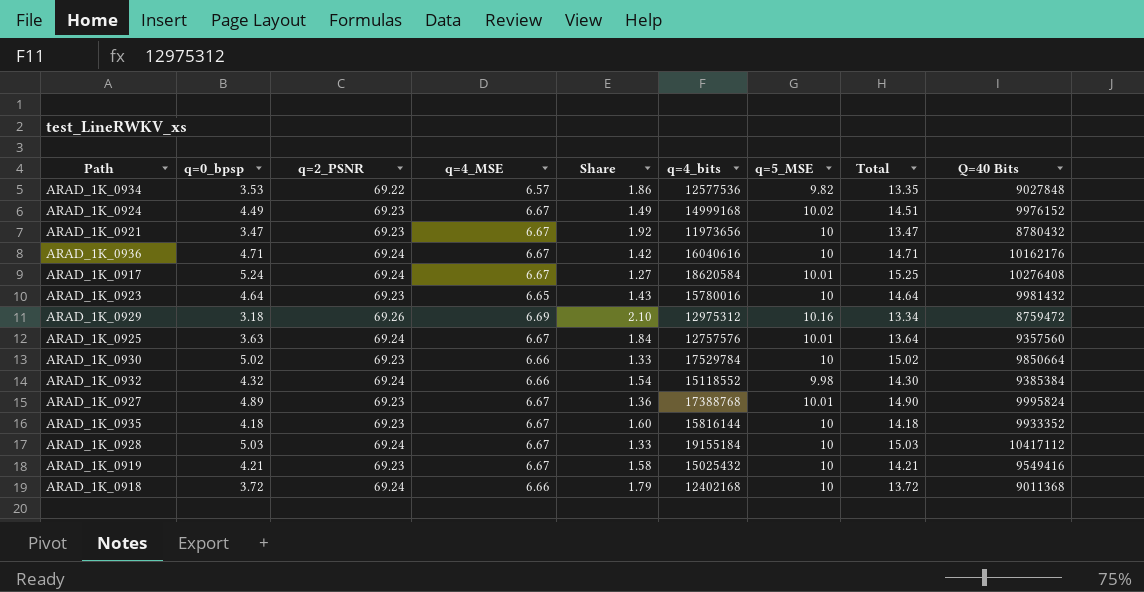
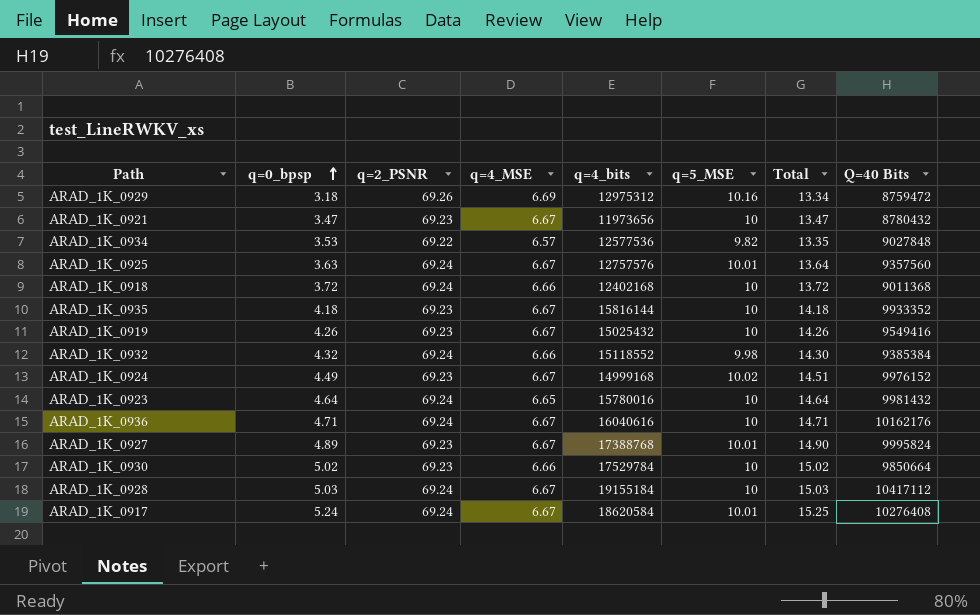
row order: none -> q=0_bpsp ascending
column Share | formula: [q=4_MSE] / [q=0_bpsp] -> none
ARAD_1K_0919 | q=0_bpsp: 4.21 -> 4.26
ARAD_1K_0919 | Total: 14.21 -> 14.26
ARAD_1K_0923 | q=2_PSNR: 69.23 -> 69.24

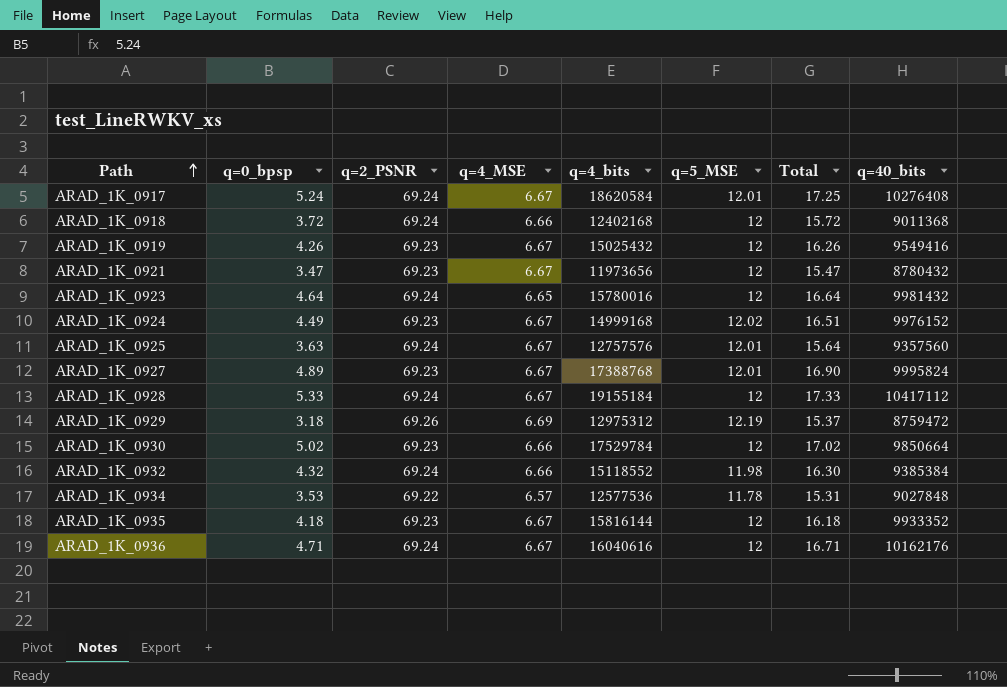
row order: q=0_bpsp ascending -> Path ascending
column name: Q=40 Bits -> q=40_bits
ARAD_1K_0917 | q=5_MSE: 10.01 -> 12.01
ARAD_1K_0917 | Total: 15.25 -> 17.25
ARAD_1K_0918 | q=5_MSE: 10 -> 12
ARAD_1K_0918 | Total: 13.72 -> 15.72
ARAD_1K_0919 | q=5_MSE: 10 -> 12
ARAD_1K_0919 | Total: 14.26 -> 16.26
ARAD_1K_0921 | q=5_MSE: 10 -> 12
ARAD_1K_0921 | Total: 13.47 -> 15.47
ARAD_1K_0923 | q=5_MSE: 10 -> 12
ARAD_1K_0923 | Total: 14.64 -> 16.64
ARAD_1K_0924 | q=5_MSE: 10.02 -> 12.02
ARAD_1K_0924 | Total: 14.51 -> 16.51
ARAD_1K_0925 | q=5_MSE: 10.01 -> 12.01
ARAD_1K_0925 | Total: 13.64 -> 15.64
ARAD_1K_0927 | q=5_MSE: 10.01 -> 12.01
ARAD_1K_0927 | Total: 14.90 -> 16.90
ARAD_1K_0928 | q=0_bpsp: 5.03 -> 5.33
ARAD_1K_0928 | q=5_MSE: 10 -> 12
ARAD_1K_0928 | Total: 15.03 -> 17.33
ARAD_1K_0929 | q=5_MSE: 10.16 -> 12.19
ARAD_1K_0929 | Total: 13.34 -> 15.37
ARAD_1K_0930 | q=5_MSE: 10 -> 12
ARAD_1K_0930 | Total: 15.02 -> 17.02
ARAD_1K_0932 | q=5_MSE: 9.98 -> 11.98
ARAD_1K_0932 | Total: 14.30 -> 16.30
ARAD_1K_0934 | q=5_MSE: 9.82 -> 11.78
ARAD_1K_0934 | Total: 13.35 -> 15.31
ARAD_1K_0935 | q=5_MSE: 10 -> 12
ARAD_1K_0935 | Total: 14.18 -> 16.18
ARAD_1K_0936 | q=5_MSE: 10 -> 12
ARAD_1K_0936 | Total: 14.71 -> 16.71

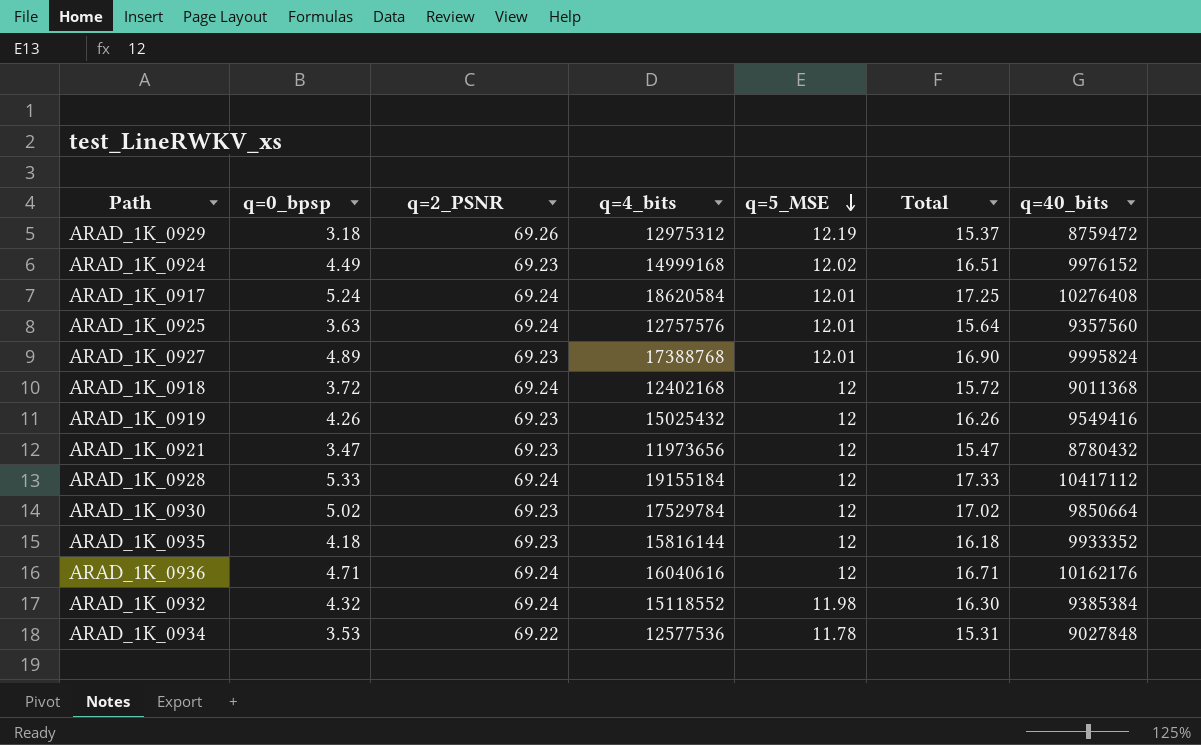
row order: Path ascending -> q=5_MSE descending
column q=4_MSE | position: 4 -> none
row ARAD_1K_0923: 4.64 | 69.24 | 6.65 | 15780016 | 12 | 16.64 | 9981432 -> none

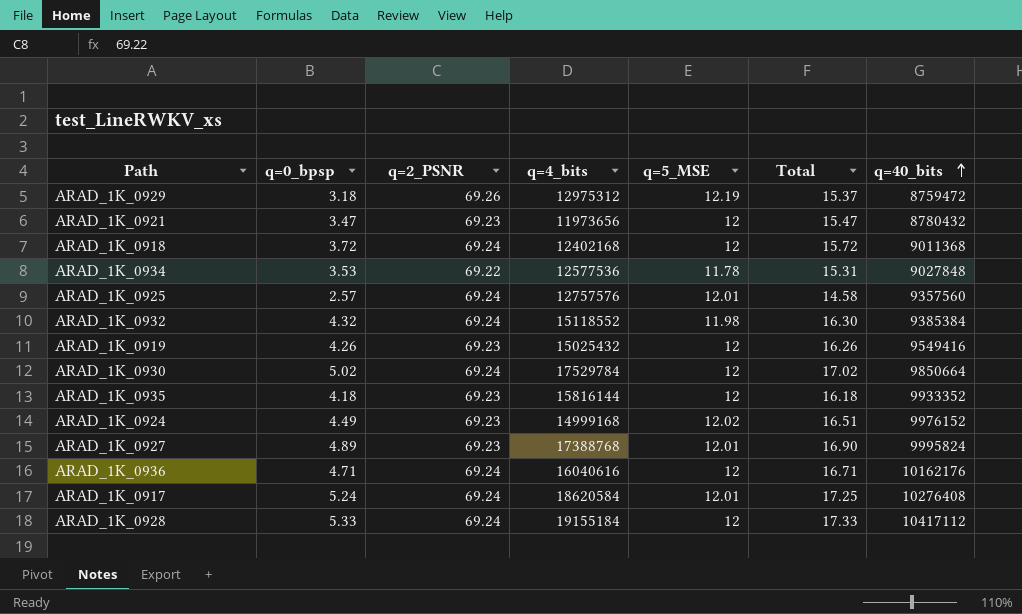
row order: q=5_MSE descending -> q=40_bits ascending
ARAD_1K_0925 | q=0_bpsp: 3.63 -> 2.57
ARAD_1K_0925 | Total: 15.64 -> 14.58
ARAD_1K_0930 | q=2_PSNR: 69.23 -> 69.24

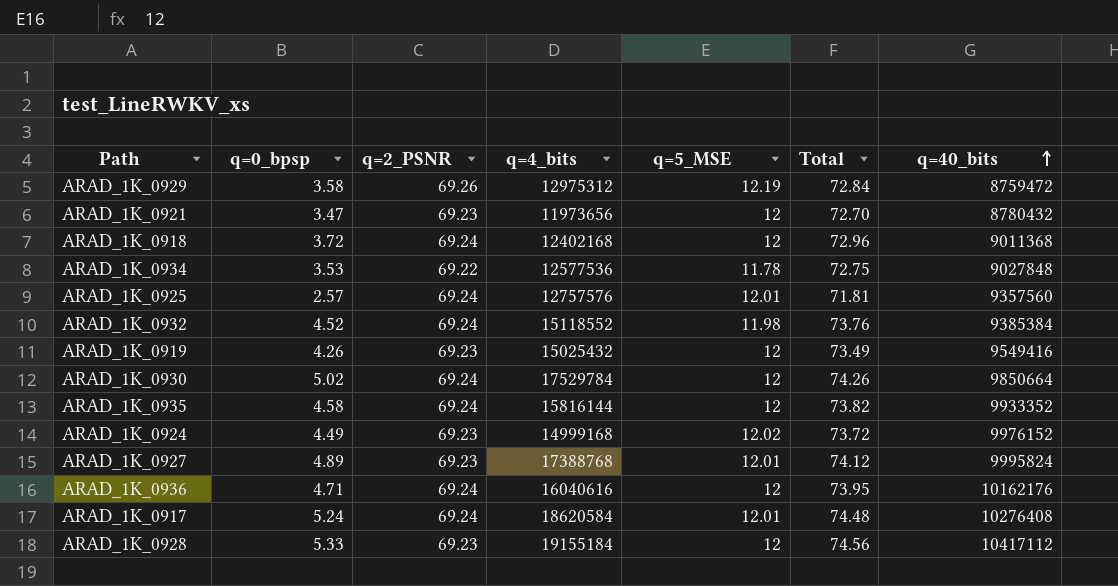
column Total | formula: [q=0_bpsp] + [q=5_MSE] -> [q=0_bpsp] + [q=2_PSNR]
ARAD_1K_0929 | q=0_bpsp: 3.18 -> 3.58
ARAD_1K_0932 | q=0_bpsp: 4.32 -> 4.52
ARAD_1K_0935 | q=0_bpsp: 4.18 -> 4.58
ARAD_1K_0935 | q=2_PSNR: 69.23 -> 69.24
ARAD_1K_0928 | q=2_PSNR: 69.24 -> 69.23

